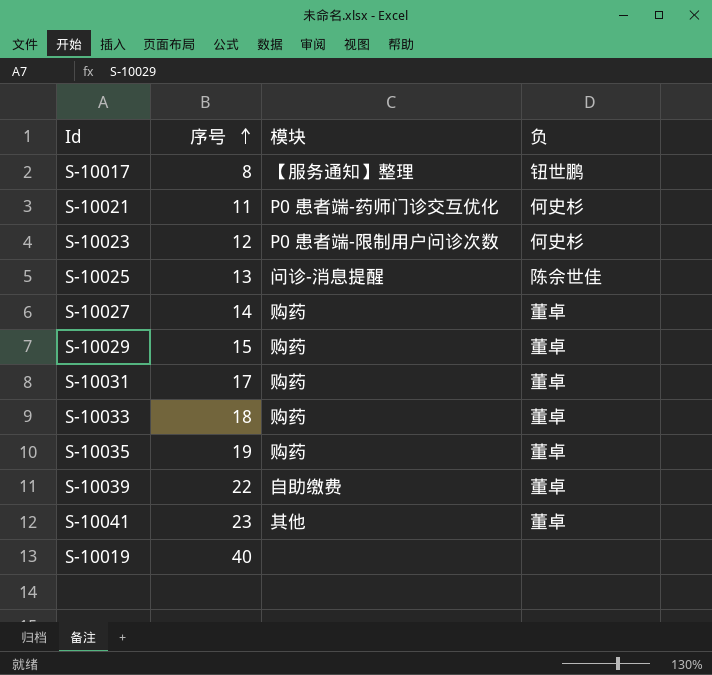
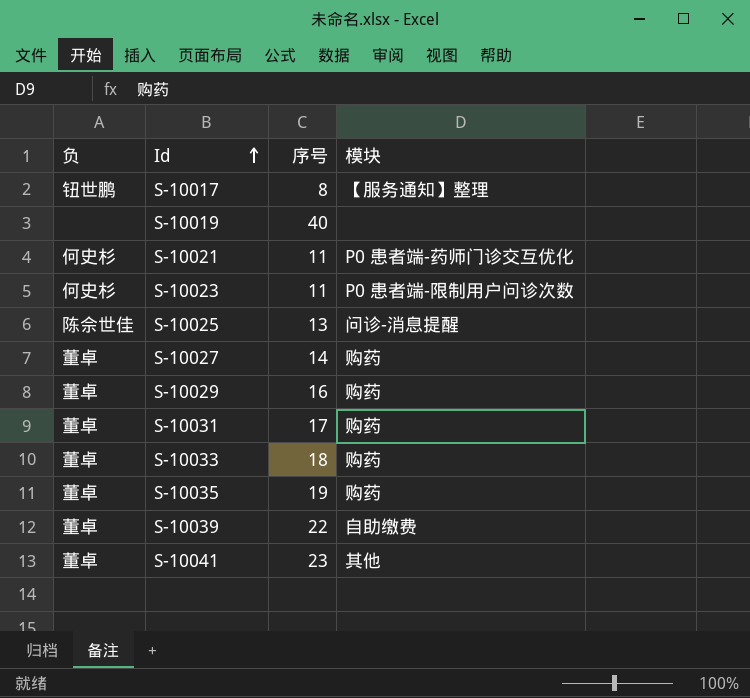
row order: 序号 ascending -> Id ascending
column 负 | position: 4 -> 1
S-10023 | 序号: 12 -> 11
S-10029 | 序号: 15 -> 16

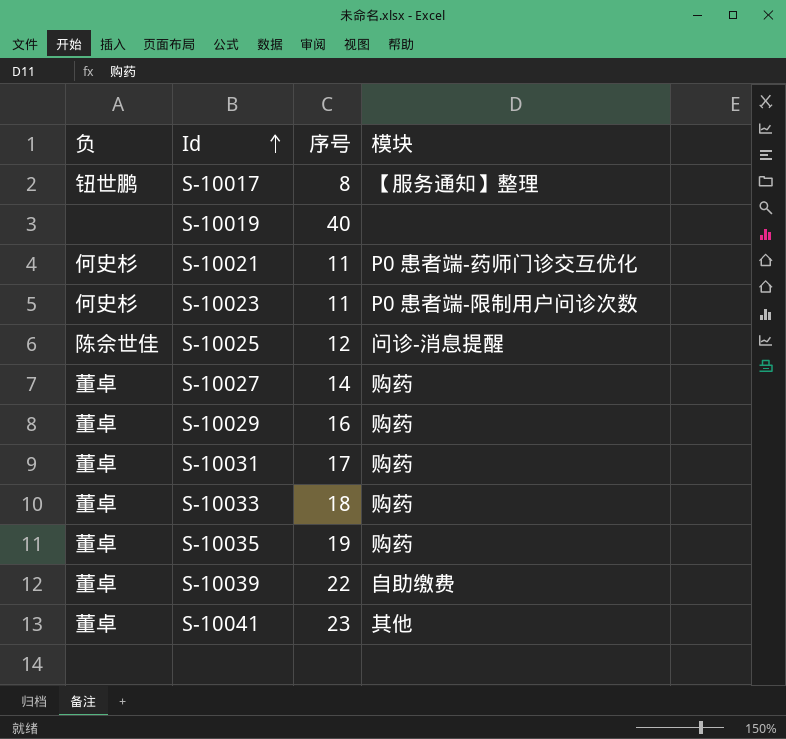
S-10025 | 序号: 13 -> 12

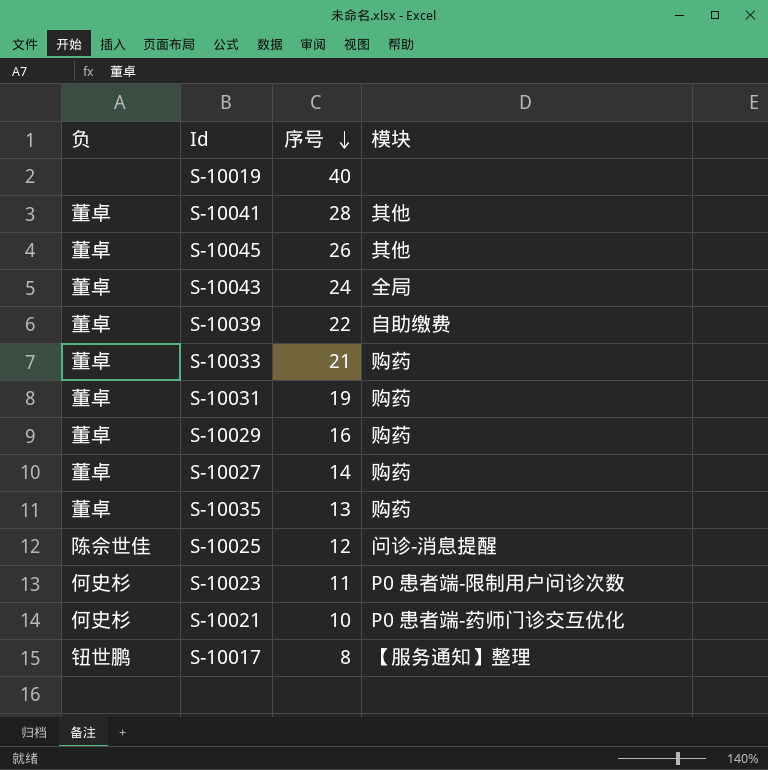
row order: Id ascending -> 序号 descending
S-10041 | 序号: 23 -> 28
row S-10045: none -> 董卓 | 26 | 其他
row S-10043: none -> 董卓 | 24 | 全局
S-10033 | 序号: 18 -> 21
S-10031 | 序号: 17 -> 19
S-10035 | 序号: 19 -> 13
S-10021 | 序号: 11 -> 10

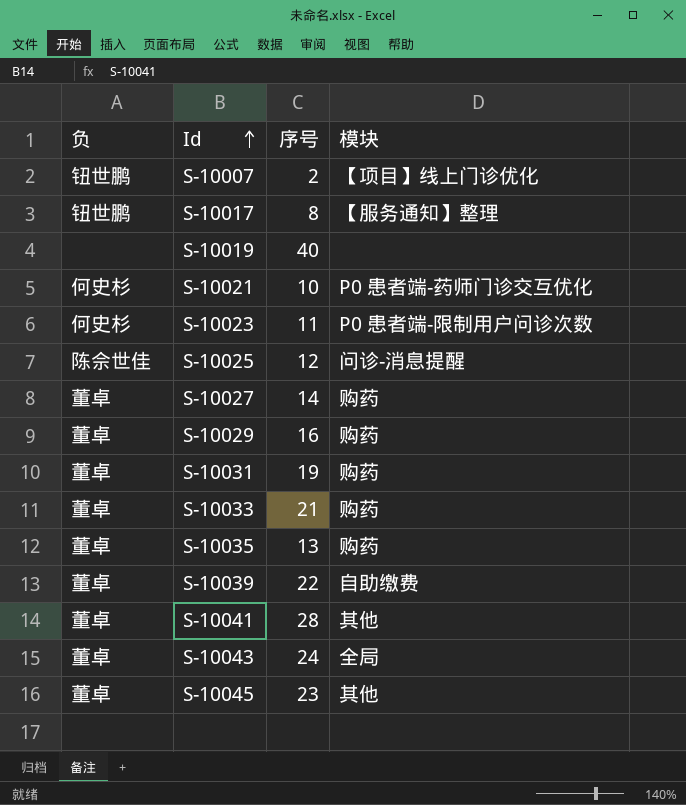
row order: 序号 descending -> Id ascending
row S-10007: none -> 钮世鹏 | 2 | 【项目】线上门诊优化
S-10045 | 序号: 26 -> 23

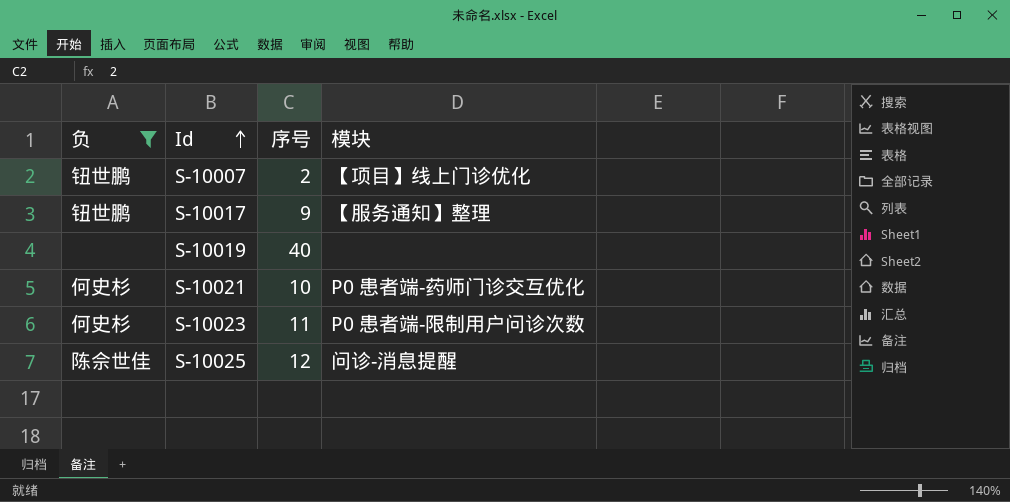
filter: none -> 负 != 董卓
S-10017 | 序号: 8 -> 9

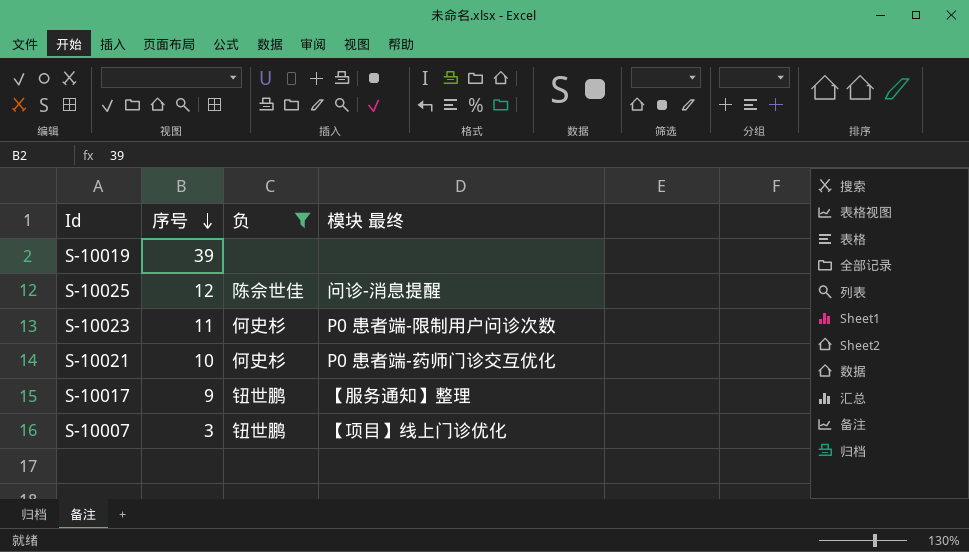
row order: Id ascending -> 序号 descending
column 负 | position: 1 -> 3
column name: 模块 -> 模块 最终
S-10019 | 序号: 40 -> 39
S-10007 | 序号: 2 -> 3

